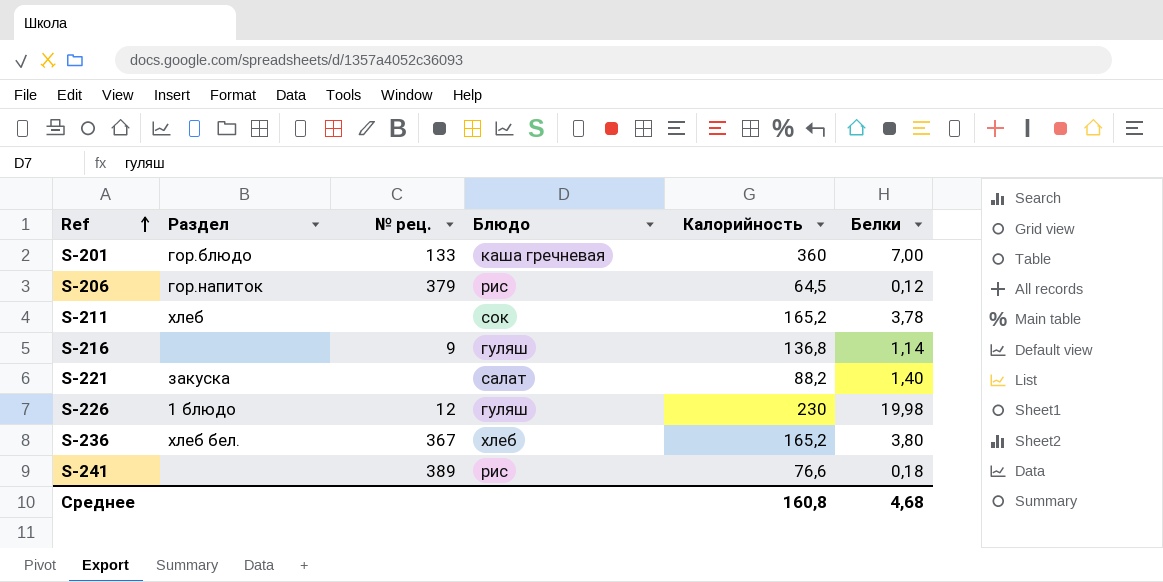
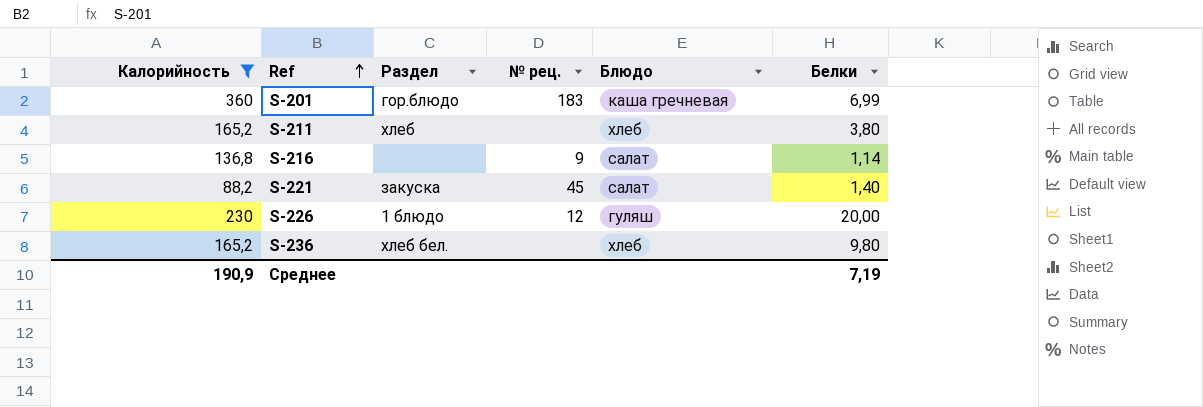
filter: none -> Калорийность >= 88,2
column Калорийность | position: 5 -> 1
S-201 | № рец.: 133 -> 183
S-201 | Белки: 7,00 -> 6,99
S-211 | Блюдо: сок -> хлеб
S-211 | Белки: 3,78 -> 3,80
S-216 | Блюдо: гуляш -> салат
S-221 | № рец.: none -> 45
S-226 | Белки: 19,98 -> 20,00
S-236 | № рец.: 367 -> none
S-236 | Белки: 3,80 -> 9,80
Среднее | Калорийность: 160,8 -> 190,9
Среднее | Белки: 4,68 -> 7,19

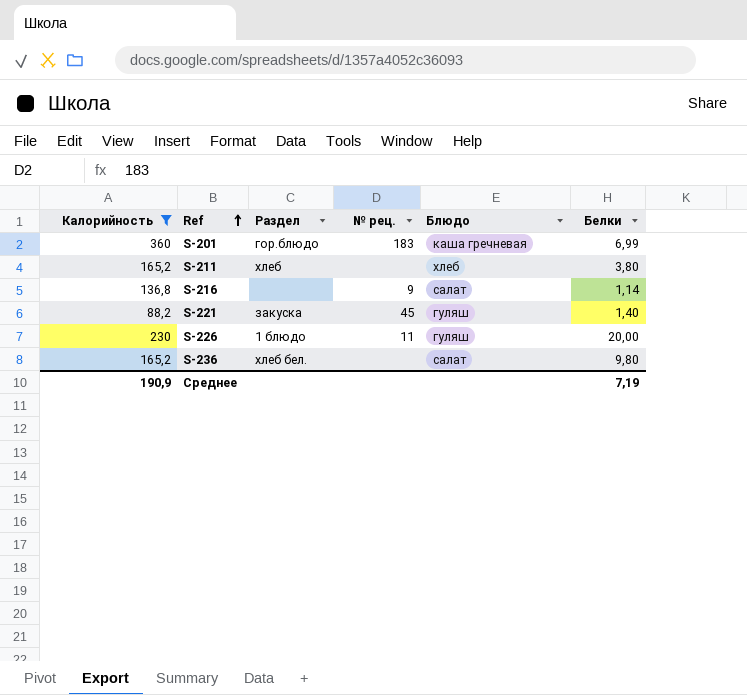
S-221 | Блюдо: салат -> гуляш
S-226 | № рец.: 12 -> 11
S-236 | Блюдо: хлеб -> салат

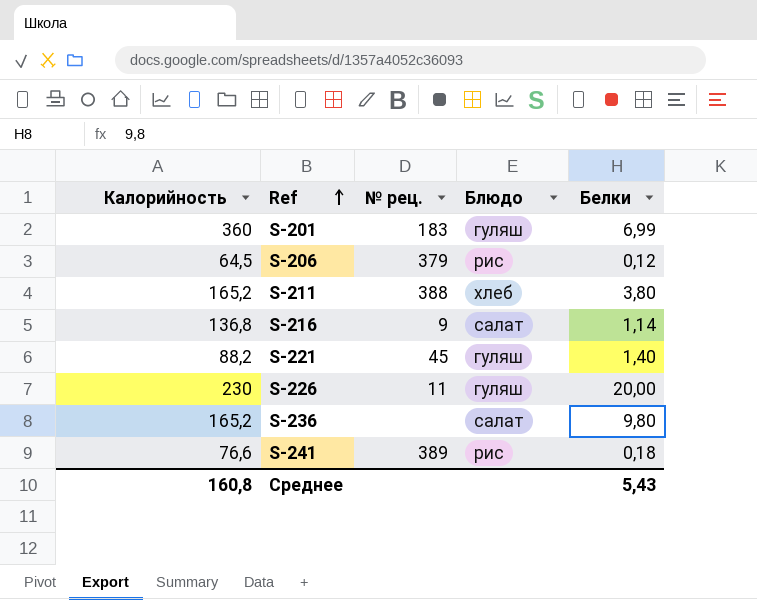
filter: Калорийность >= 88,2 -> none
column Раздел | position: 3 -> none
S-201 | Блюдо: каша гречневая -> гуляш
S-211 | № рец.: none -> 388
Среднее | Калорийность: 190,9 -> 160,8
Среднее | Белки: 7,19 -> 5,43

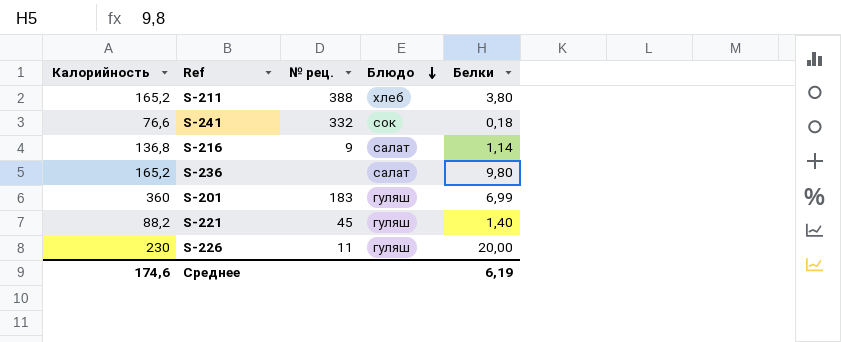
row order: Ref ascending -> Блюдо descending
row S-206: 64,5 | 379 | рис | 0,12 -> none
S-241 | № рец.: 389 -> 332
S-241 | Блюдо: рис -> сок
Среднее | Калорийность: 160,8 -> 174,6
Среднее | Белки: 5,43 -> 6,19

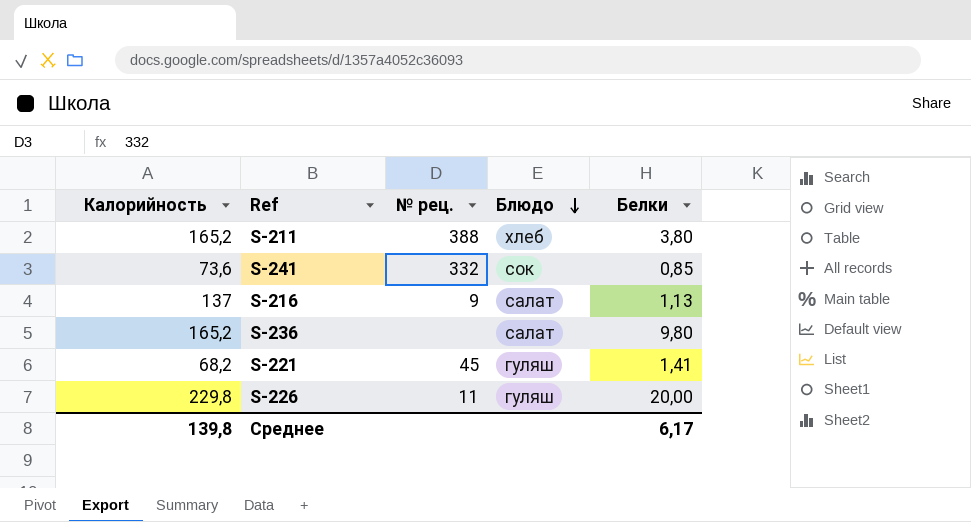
row S-201: 360 | 183 | гуляш | 6,99 -> none
S-241 | Калорийность: 76,6 -> 73,6
S-241 | Белки: 0,18 -> 0,85
S-216 | Калорийность: 136,8 -> 137
S-216 | Белки: 1,14 -> 1,13
S-221 | Калорийность: 88,2 -> 68,2
S-221 | Белки: 1,40 -> 1,41
S-226 | Калорийность: 230 -> 229,8
Среднее | Калорийность: 174,6 -> 139,8
Среднее | Белки: 6,19 -> 6,17

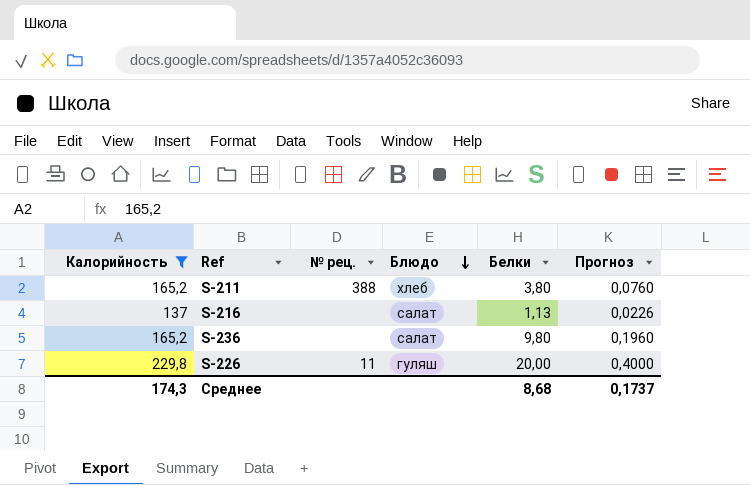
filter: none -> Калорийность >= 137
column Прогноз | formula: none -> [Белки] * 0,02
S-216 | № рец.: 9 -> none
Среднее | Калорийность: 139,8 -> 174,3
Среднее | Белки: 6,17 -> 8,68

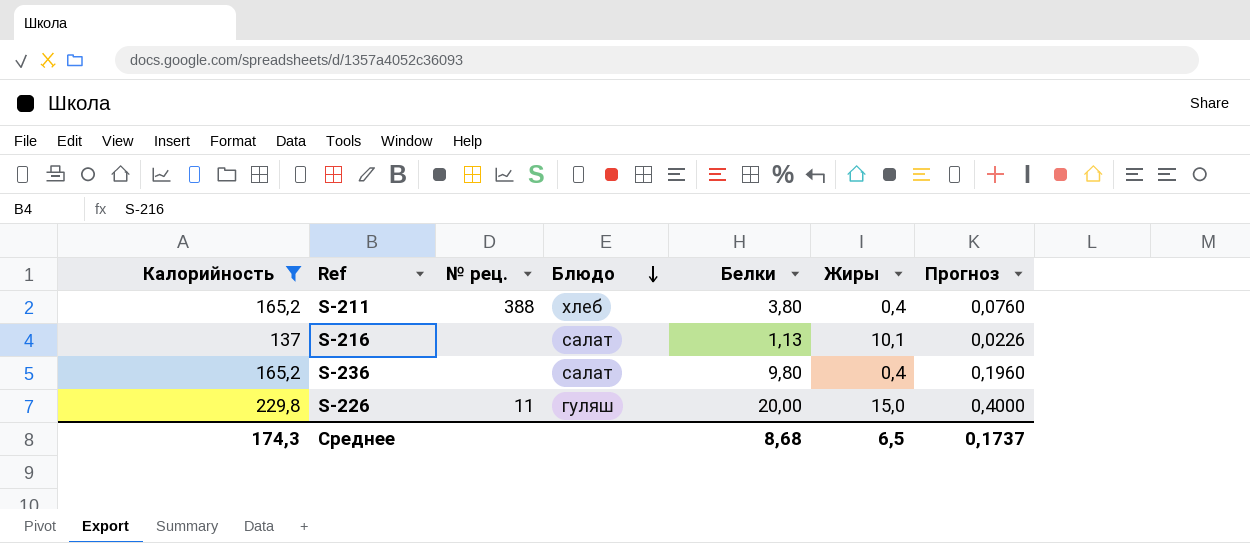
column Жиры | position: none -> 6

